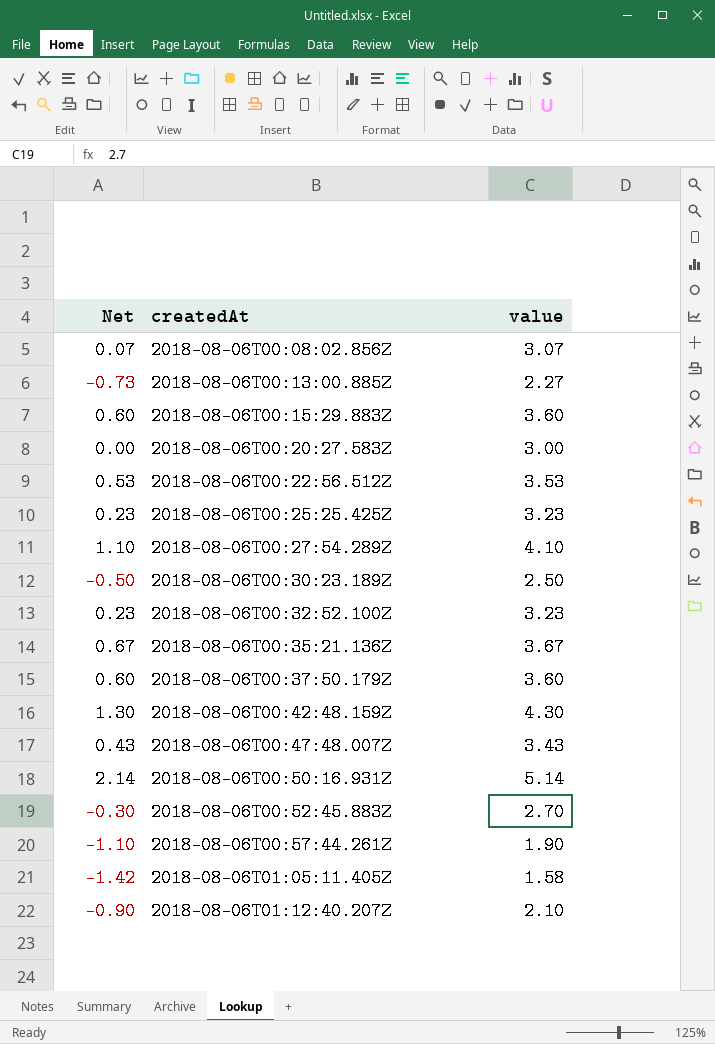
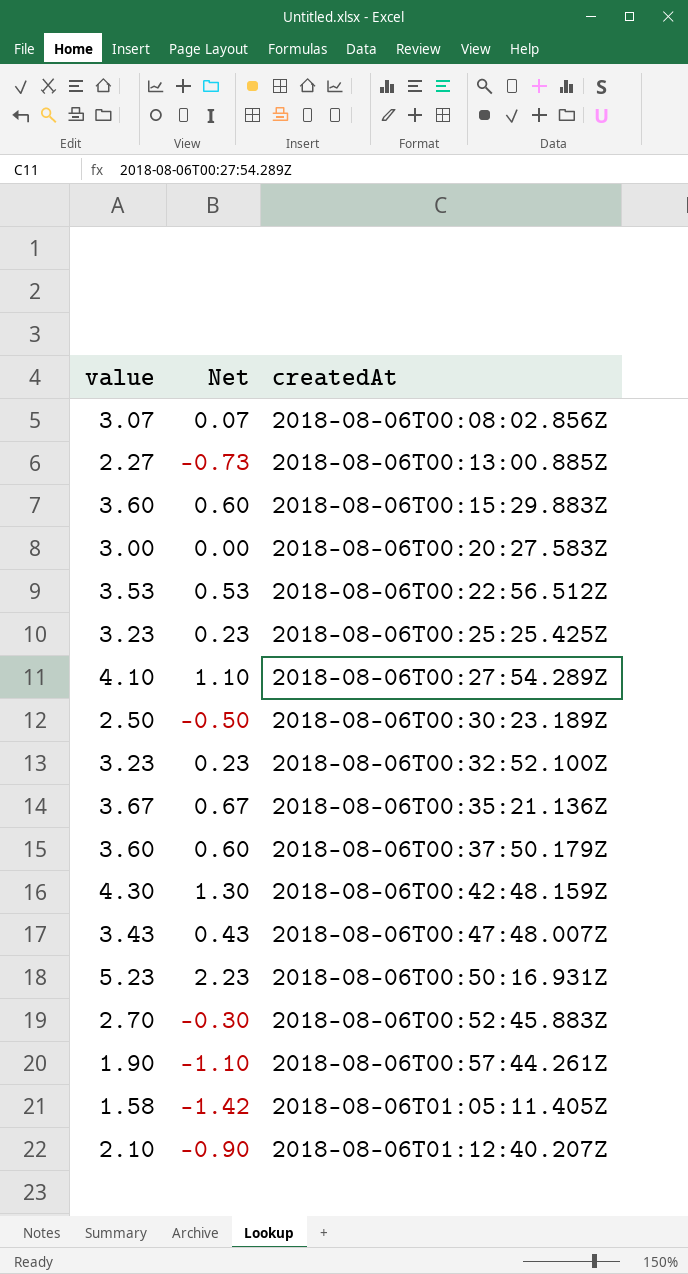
column value | position: 3 -> 1
2018-08-06T00:50:16.931Z | value: 5.14 -> 5.23
2018-08-06T00:50:16.931Z | Net: 2.14 -> 2.23

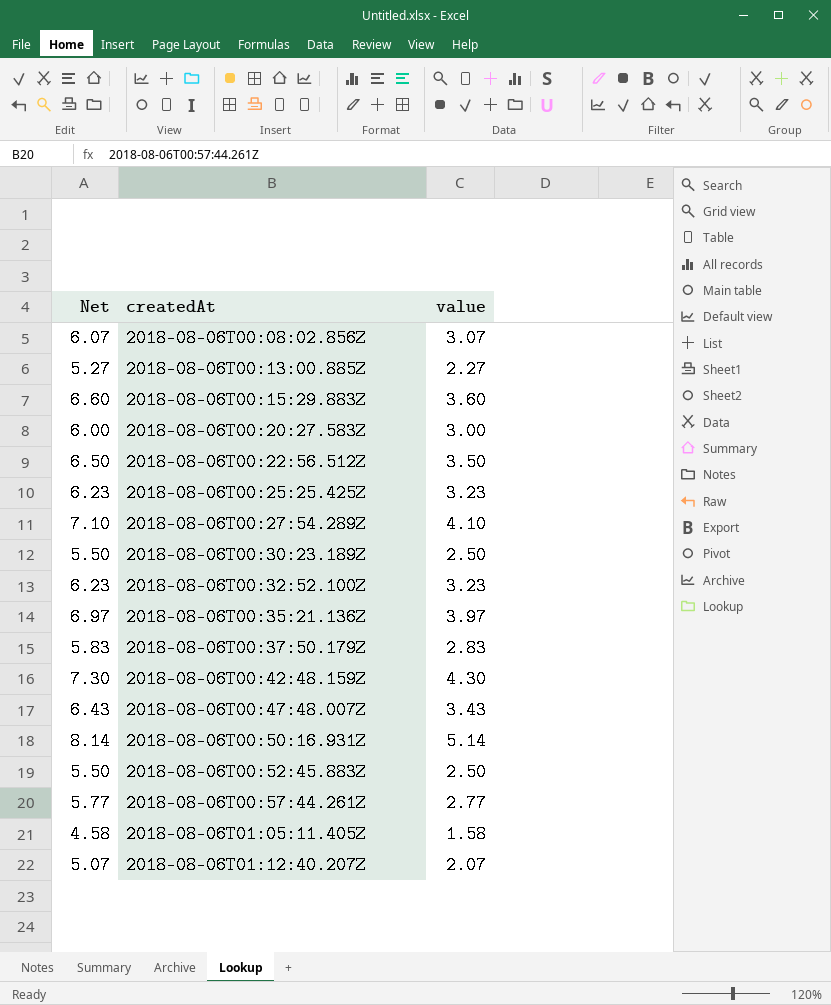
column Net | formula: [value] - 3 -> [value] + 3
column value | position: 1 -> 3
2018-08-06T00:22:56.512Z | value: 3.53 -> 3.50
2018-08-06T00:35:21.136Z | value: 3.67 -> 3.97
2018-08-06T00:37:50.179Z | value: 3.60 -> 2.83
2018-08-06T00:50:16.931Z | value: 5.23 -> 5.14
2018-08-06T00:52:45.883Z | value: 2.70 -> 2.50
2018-08-06T00:57:44.261Z | value: 1.90 -> 2.77
2018-08-06T01:12:40.207Z | value: 2.10 -> 2.07

